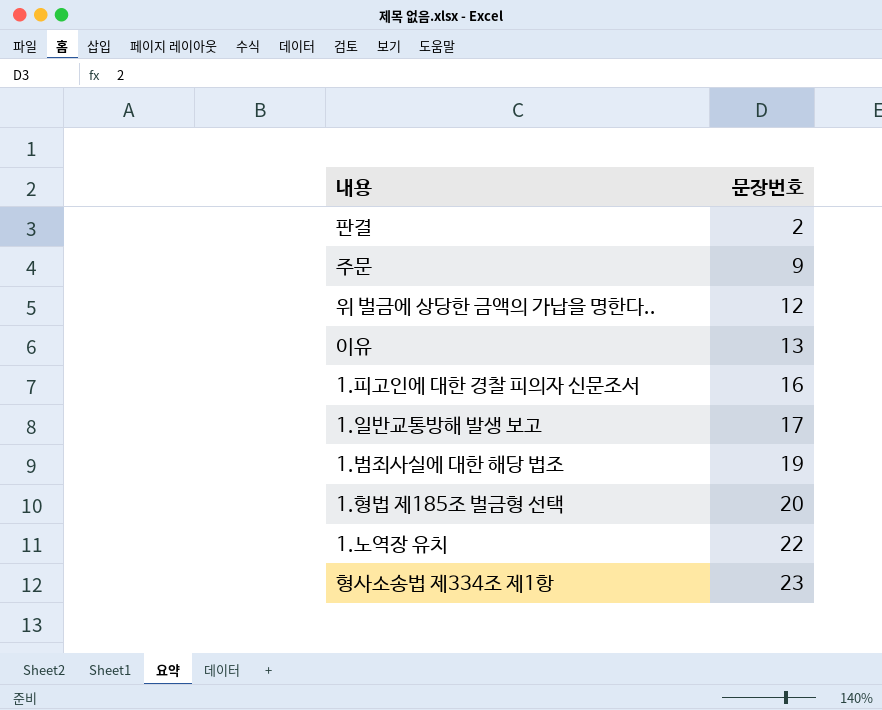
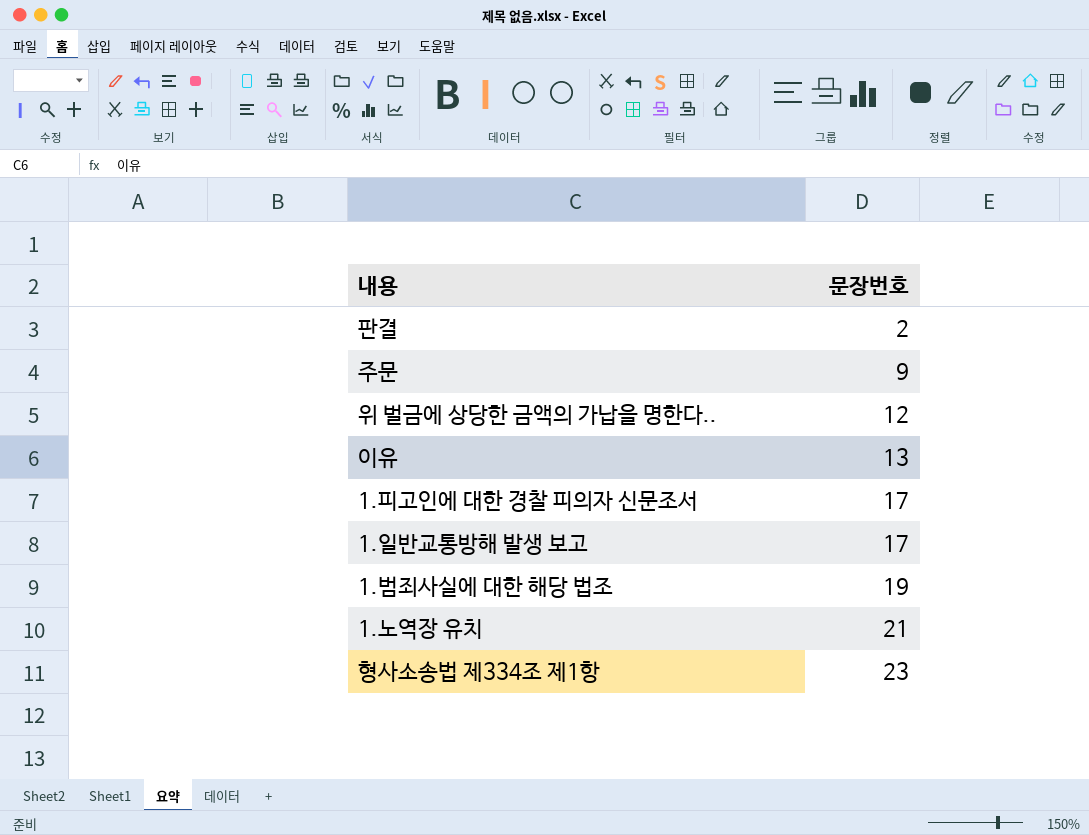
row 1.형법 제185조 벌금형 선택: 20 -> none
1.피고인에 대한 경찰 피의자 신문조서 | 문장번호: 16 -> 17
1.노역장 유치 | 문장번호: 22 -> 21

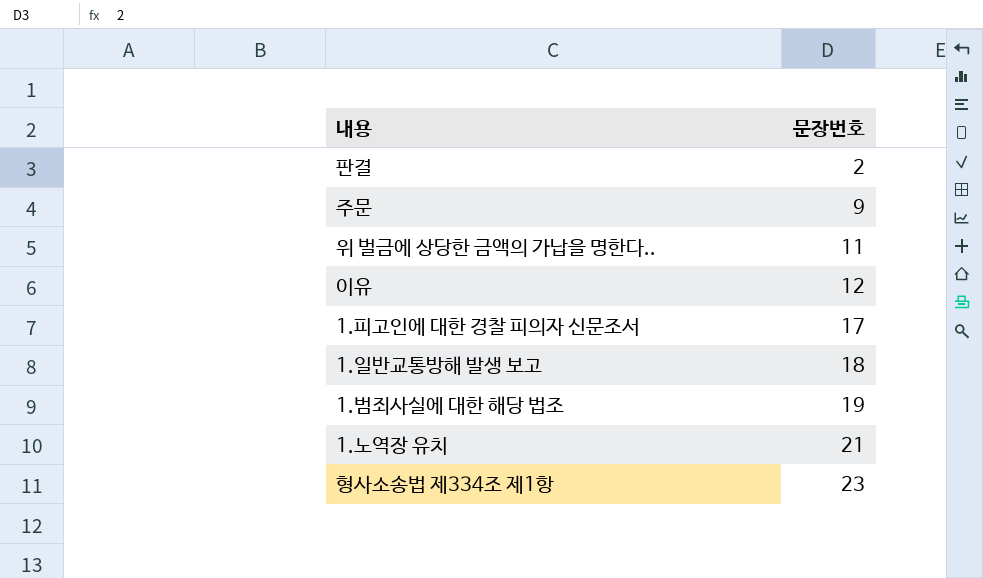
위 벌금에 상당한 금액의 가납을 명한다.. | 문장번호: 12 -> 11
이유 | 문장번호: 13 -> 12
1.일반교통방해 발생 보고 | 문장번호: 17 -> 18

